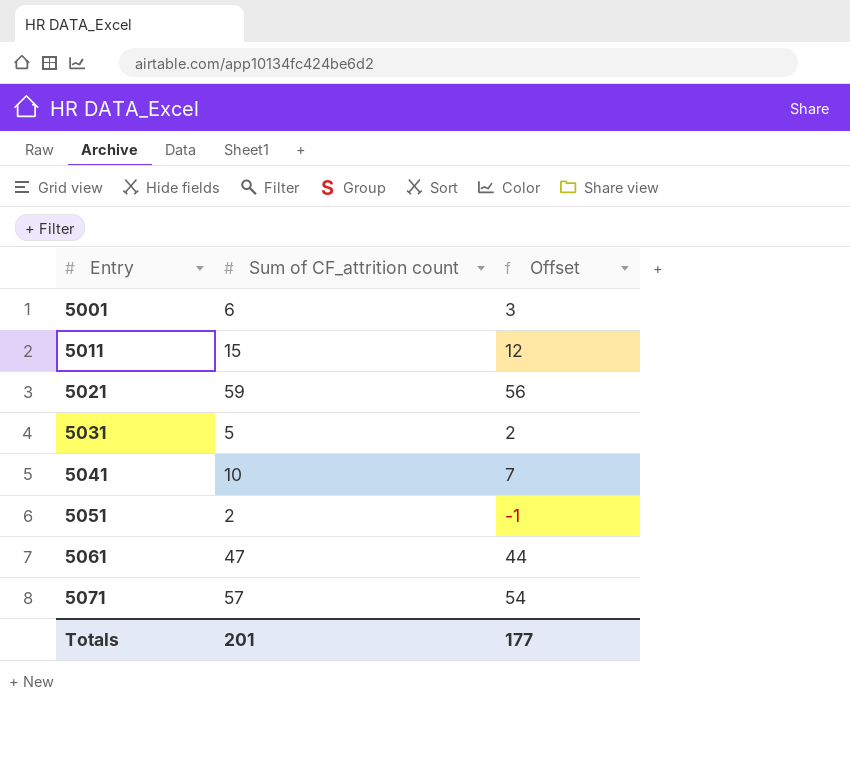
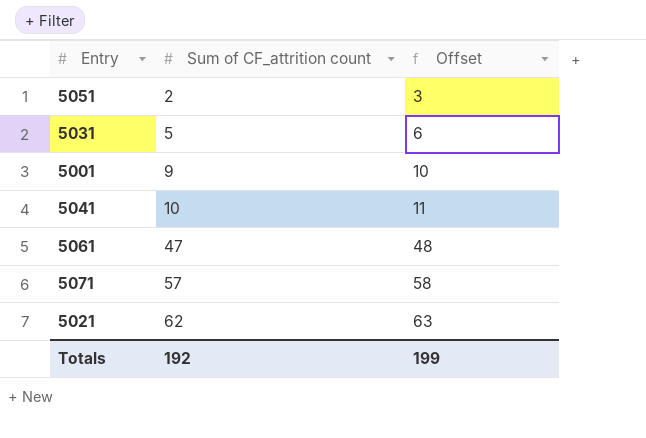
row order: Entry ascending -> Sum of CF_attrition count ascending
column Offset | formula: [Sum of CF_attrition count] - 3 -> [Sum of CF_attrition count] + 1
row 5011: 15 | 12 -> none
5001 | Sum of CF_attrition count: 6 -> 9
5021 | Sum of CF_attrition count: 59 -> 62
Totals | Sum of CF_attrition count: 201 -> 192
Totals | Offset: 177 -> 199

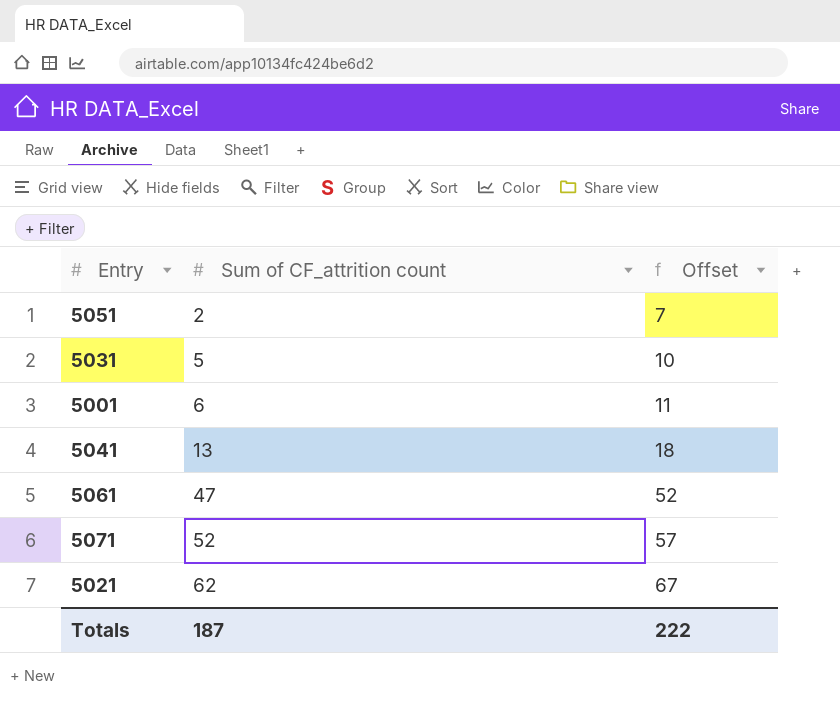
column Offset | formula: [Sum of CF_attrition count] + 1 -> [Sum of CF_attrition count] + 5
5001 | Sum of CF_attrition count: 9 -> 6
5041 | Sum of CF_attrition count: 10 -> 13
5071 | Sum of CF_attrition count: 57 -> 52
Totals | Sum of CF_attrition count: 192 -> 187
Totals | Offset: 199 -> 222

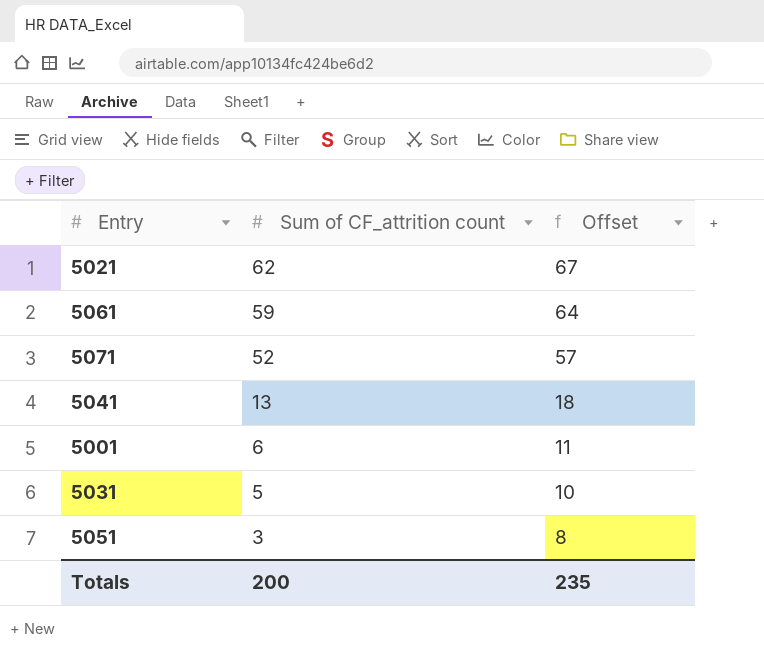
row order: Sum of CF_attrition count ascending -> Sum of CF_attrition count descending
5061 | Sum of CF_attrition count: 47 -> 59
5061 | Offset: 52 -> 64
5051 | Sum of CF_attrition count: 2 -> 3
5051 | Offset: 7 -> 8
Totals | Sum of CF_attrition count: 187 -> 200
Totals | Offset: 222 -> 235

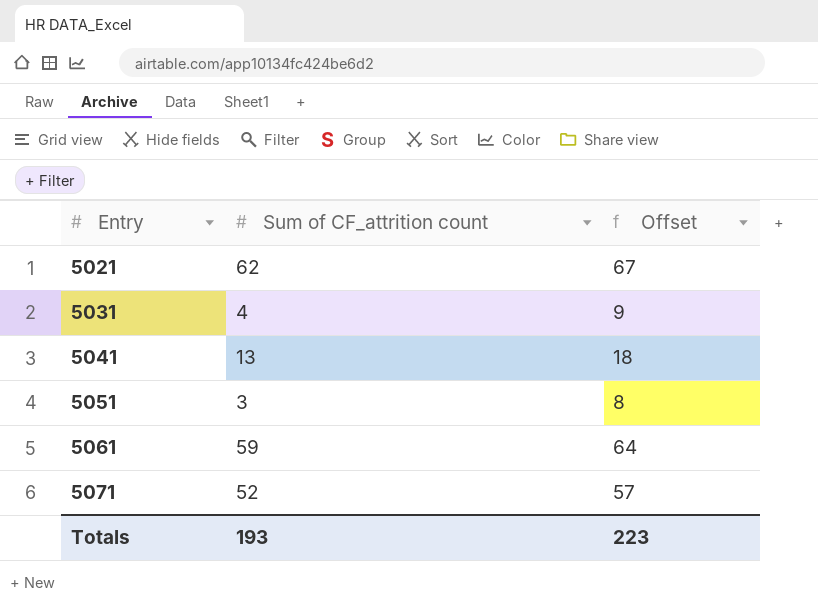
row order: Sum of CF_attrition count descending -> Entry ascending
row 5001: 6 | 11 -> none
5031 | Sum of CF_attrition count: 5 -> 4
5031 | Offset: 10 -> 9
Totals | Sum of CF_attrition count: 200 -> 193
Totals | Offset: 235 -> 223

